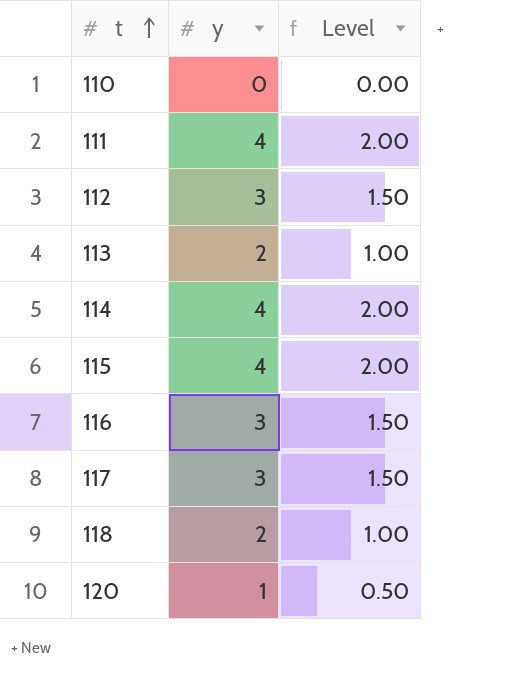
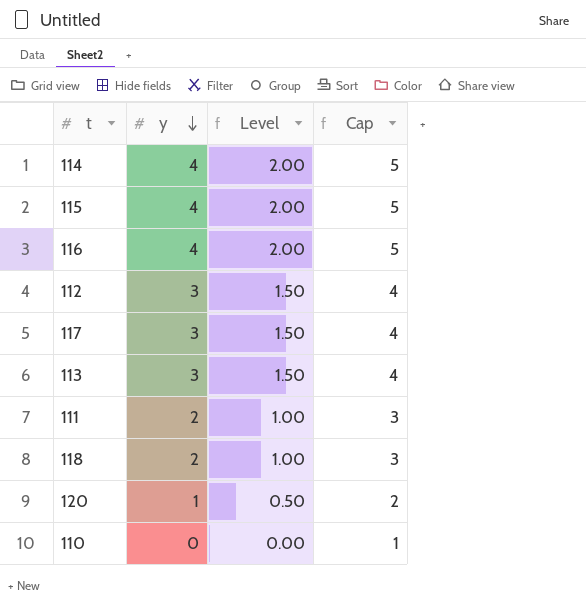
row order: t ascending -> y descending
column Cap | formula: none -> [y] + 1
116 | y: 3 -> 4
116 | Level: 1.50 -> 2.00
113 | y: 2 -> 3
113 | Level: 1.00 -> 1.50
111 | y: 4 -> 2
111 | Level: 2.00 -> 1.00

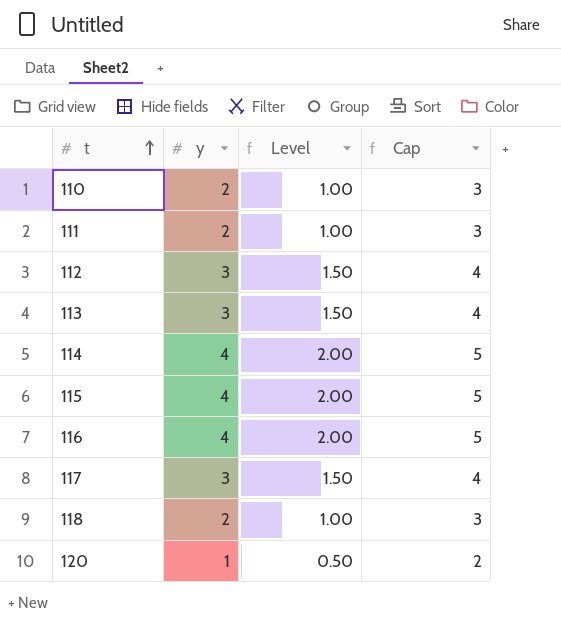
row order: y descending -> t ascending
110 | y: 0 -> 2
110 | Level: 0.00 -> 1.00
110 | Cap: 1 -> 3

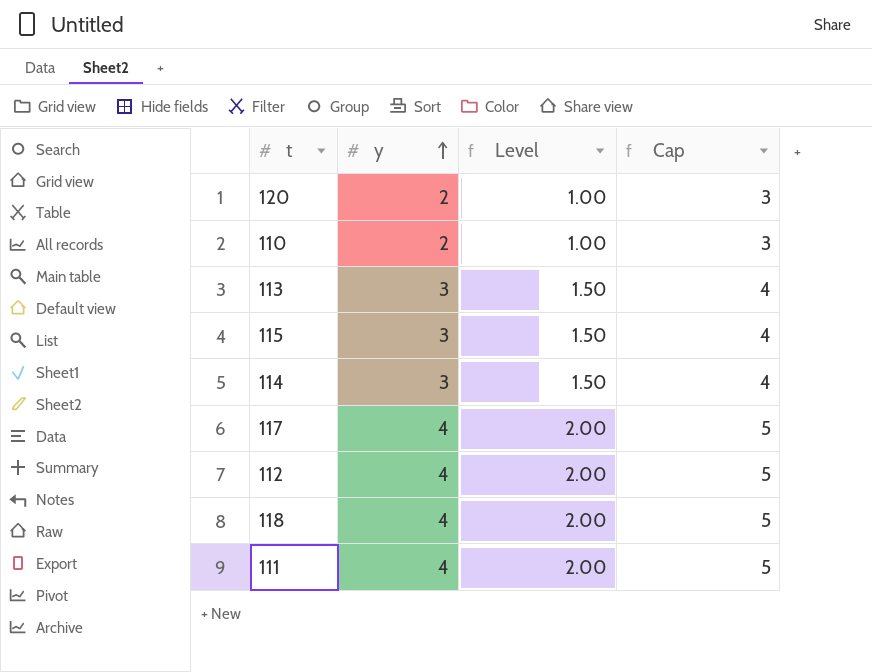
row order: t ascending -> y ascending
row 116: 4 | 2.00 | 5 -> none
120 | y: 1 -> 2
120 | Level: 0.50 -> 1.00
120 | Cap: 2 -> 3
115 | y: 4 -> 3
115 | Level: 2.00 -> 1.50
115 | Cap: 5 -> 4
114 | y: 4 -> 3
114 | Level: 2.00 -> 1.50
114 | Cap: 5 -> 4
117 | y: 3 -> 4
117 | Level: 1.50 -> 2.00
117 | Cap: 4 -> 5
112 | y: 3 -> 4
112 | Level: 1.50 -> 2.00
112 | Cap: 4 -> 5
118 | y: 2 -> 4
118 | Level: 1.00 -> 2.00
118 | Cap: 3 -> 5
111 | y: 2 -> 4
111 | Level: 1.00 -> 2.00
111 | Cap: 3 -> 5

